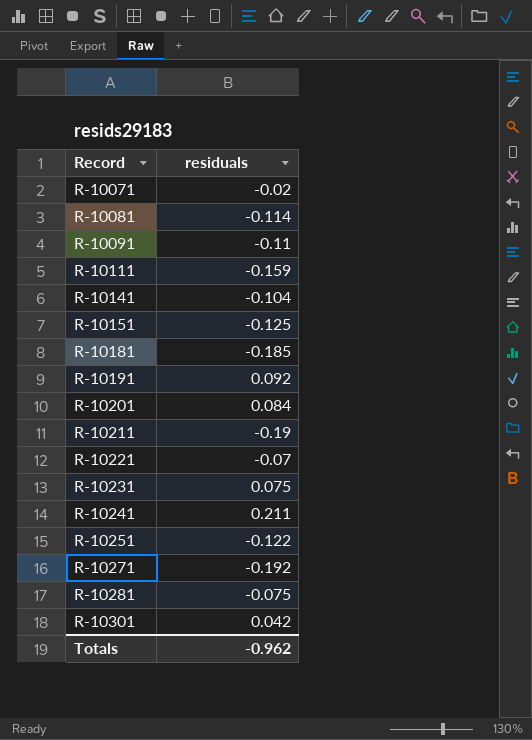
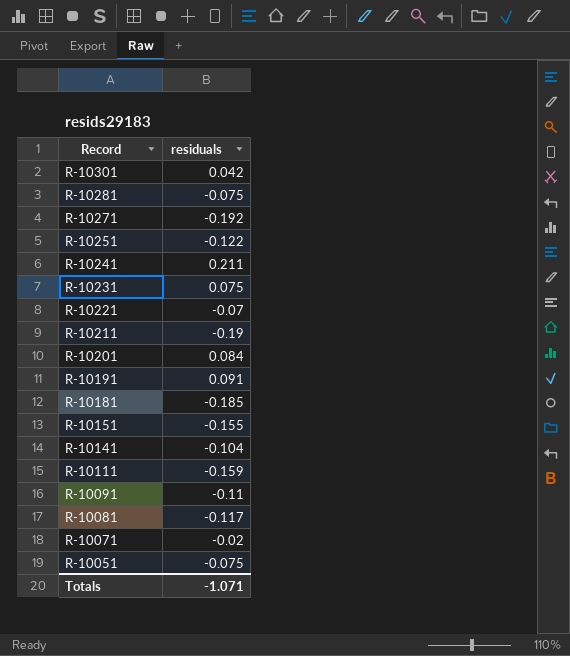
row order: Record ascending -> Record descending
R-10191 | residuals: 0.092 -> 0.091
R-10151 | residuals: -0.125 -> -0.155
R-10081 | residuals: -0.114 -> -0.117
row R-10051: none -> -0.075
Totals | residuals: -0.962 -> -1.071

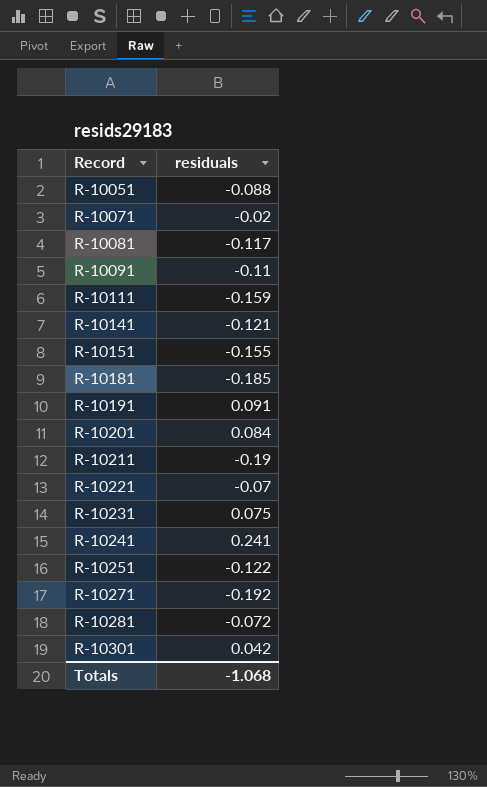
row order: Record descending -> Record ascending
R-10051 | residuals: -0.075 -> -0.088
R-10141 | residuals: -0.104 -> -0.121
R-10241 | residuals: 0.211 -> 0.241
R-10281 | residuals: -0.075 -> -0.072
Totals | residuals: -1.071 -> -1.068

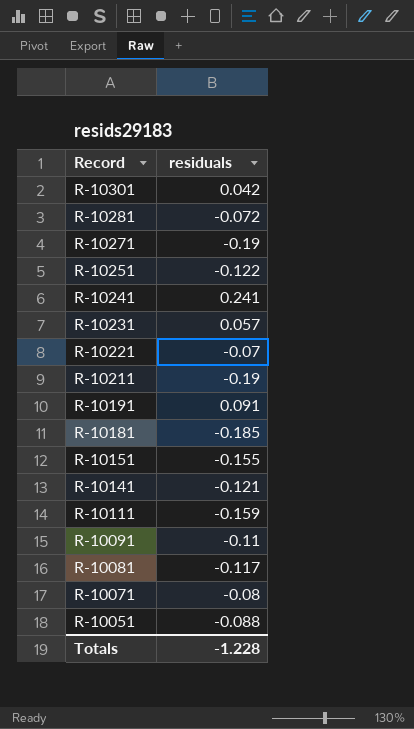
row order: Record ascending -> Record descending
row R-10201: 0.084 -> none
R-10271 | residuals: -0.192 -> -0.19
R-10231 | residuals: 0.075 -> 0.057
R-10071 | residuals: -0.02 -> -0.08
Totals | residuals: -1.068 -> -1.228

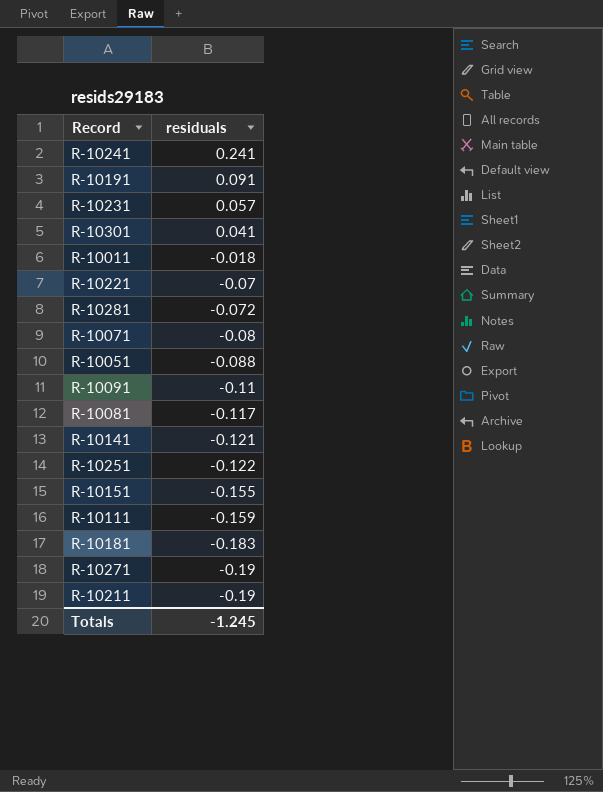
row order: Record descending -> residuals descending
R-10301 | residuals: 0.042 -> 0.041
row R-10011: none -> -0.018
R-10181 | residuals: -0.185 -> -0.183
Totals | residuals: -1.228 -> -1.245

